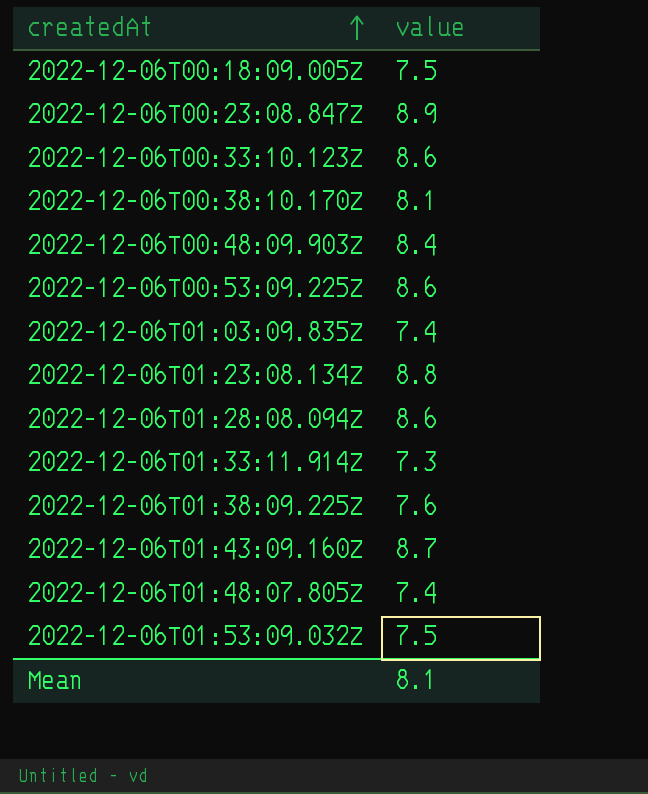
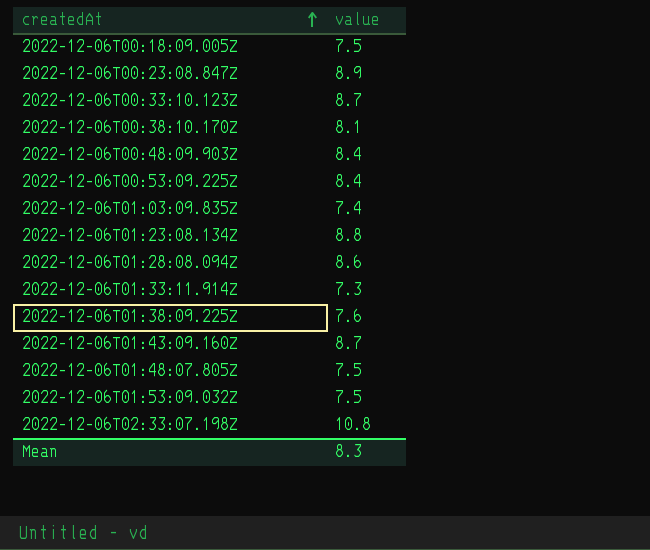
2022-12-06T00:33:10.123Z | value: 8.6 -> 8.7
2022-12-06T00:53:09.225Z | value: 8.6 -> 8.4
2022-12-06T01:48:07.805Z | value: 7.4 -> 7.5
row 2022-12-06T02:33:07.198Z: none -> 10.8
Mean | value: 8.1 -> 8.3

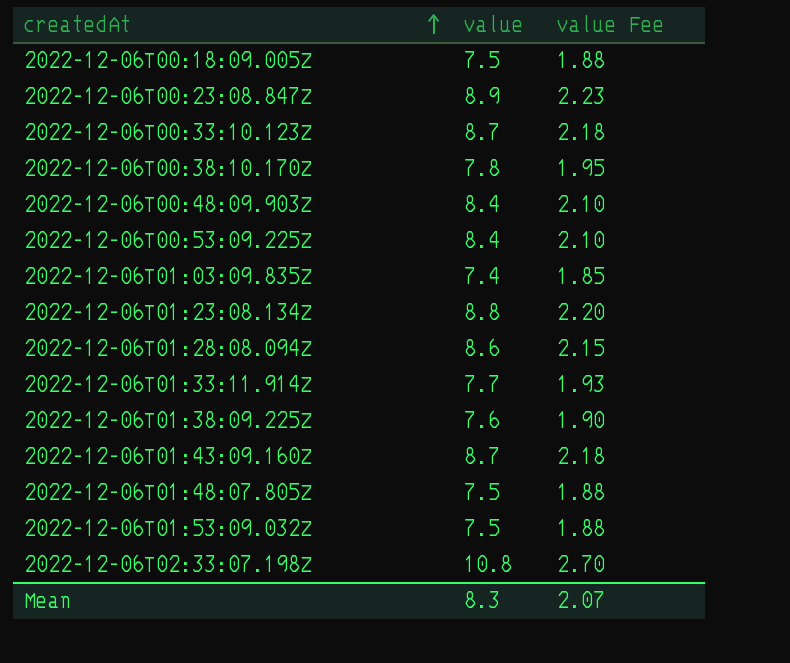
column value Fee | formula: none -> [value] * 0.25
2022-12-06T00:38:10.170Z | value: 8.1 -> 7.8
2022-12-06T01:33:11.914Z | value: 7.3 -> 7.7

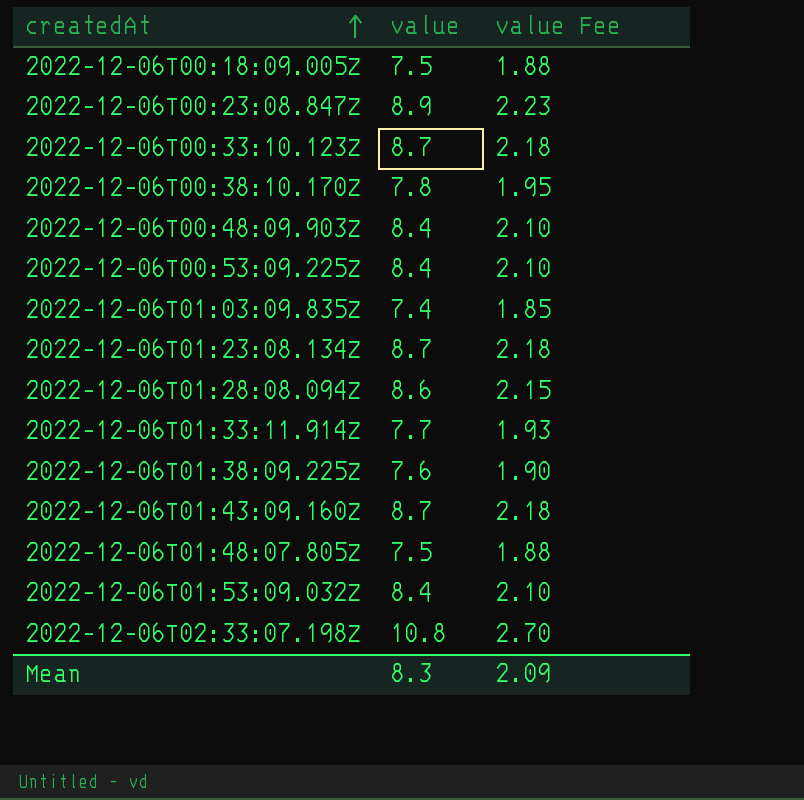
2022-12-06T01:23:08.134Z | value: 8.8 -> 8.7
2022-12-06T01:23:08.134Z | value Fee: 2.20 -> 2.18
2022-12-06T01:53:09.032Z | value: 7.5 -> 8.4
2022-12-06T01:53:09.032Z | value Fee: 1.88 -> 2.10
Mean | value Fee: 2.07 -> 2.09

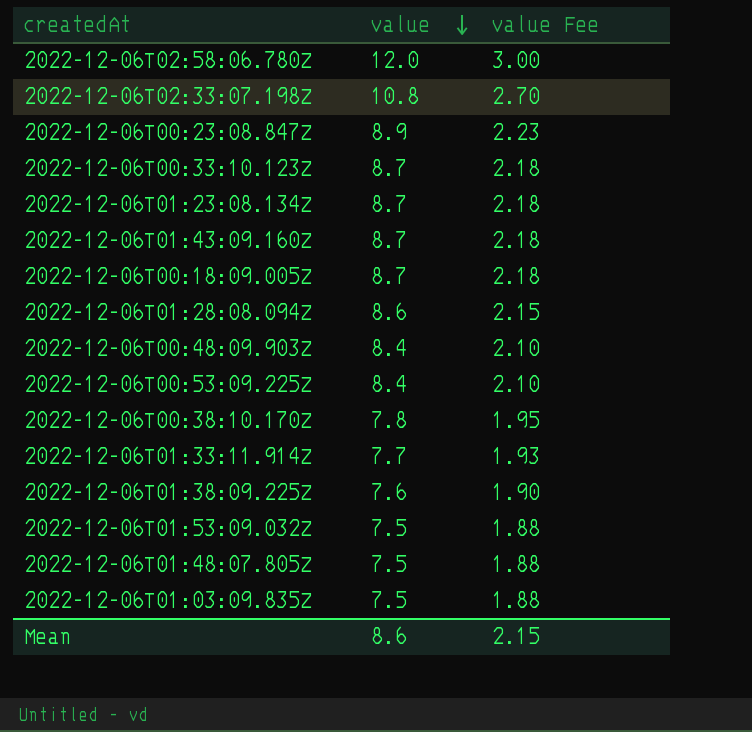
row order: createdAt ascending -> value descending
row 2022-12-06T02:58:06.780Z: none -> 12.0 | 3.00
2022-12-06T00:18:09.005Z | value: 7.5 -> 8.7
2022-12-06T00:18:09.005Z | value Fee: 1.88 -> 2.18
2022-12-06T01:53:09.032Z | value: 8.4 -> 7.5
2022-12-06T01:53:09.032Z | value Fee: 2.10 -> 1.88
2022-12-06T01:03:09.835Z | value: 7.4 -> 7.5
2022-12-06T01:03:09.835Z | value Fee: 1.85 -> 1.88
Mean | value: 8.3 -> 8.6
Mean | value Fee: 2.09 -> 2.15

